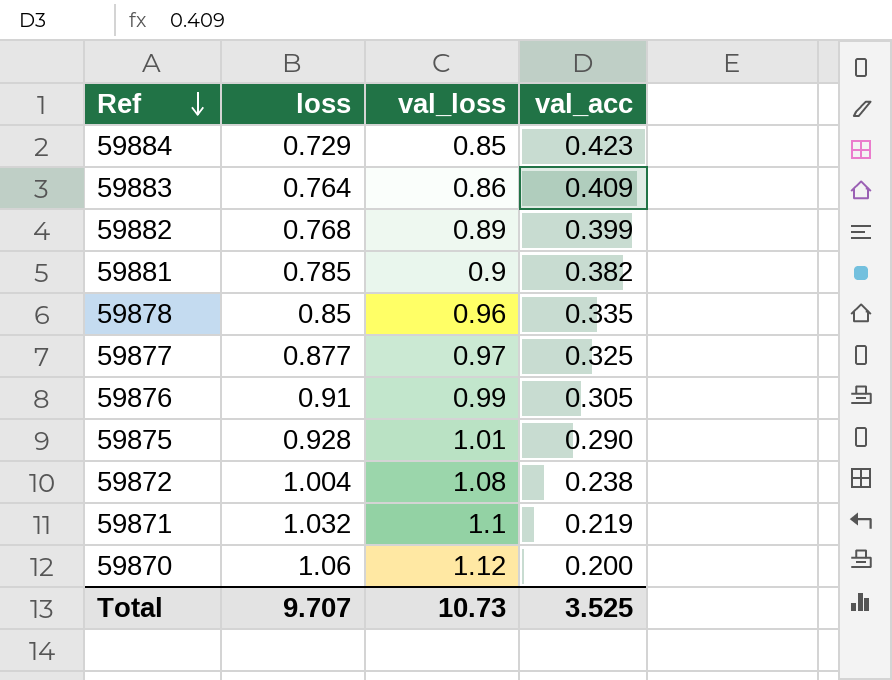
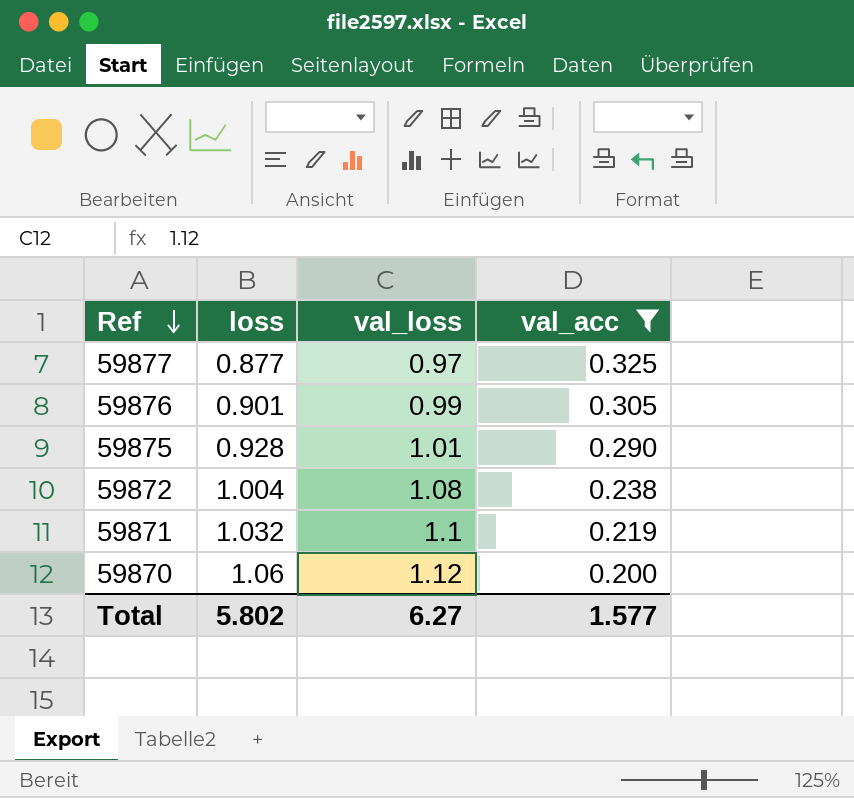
filter: none -> val_acc <= 0.325
59876 | loss: 0.91 -> 0.901
Total | loss: 9.707 -> 5.802
Total | val_loss: 10.73 -> 6.27
Total | val_acc: 3.525 -> 1.577

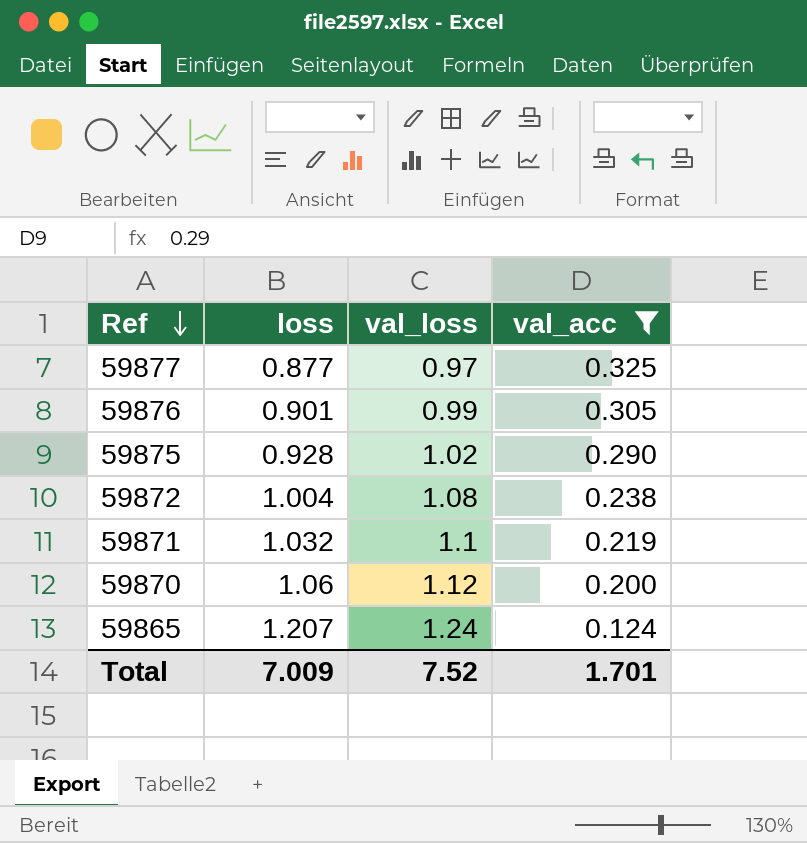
59875 | val_loss: 1.01 -> 1.02
row 59865: none -> 1.207 | 1.24 | 0.124
Total | loss: 5.802 -> 7.009
Total | val_loss: 6.27 -> 7.52
Total | val_acc: 1.577 -> 1.701

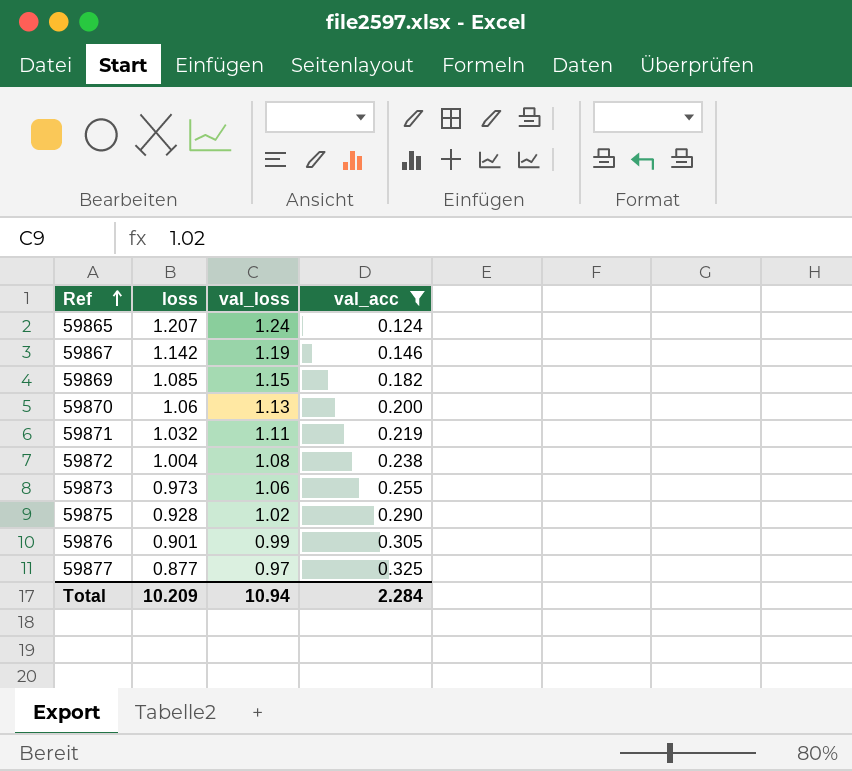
row order: Ref descending -> Ref ascending
row 59867: none -> 1.142 | 1.19 | 0.146
row 59869: none -> 1.085 | 1.15 | 0.182
59870 | val_loss: 1.12 -> 1.13
59871 | val_loss: 1.1 -> 1.11
row 59873: none -> 0.973 | 1.06 | 0.255
Total | loss: 7.009 -> 10.209
Total | val_loss: 7.52 -> 10.94
Total | val_acc: 1.701 -> 2.284

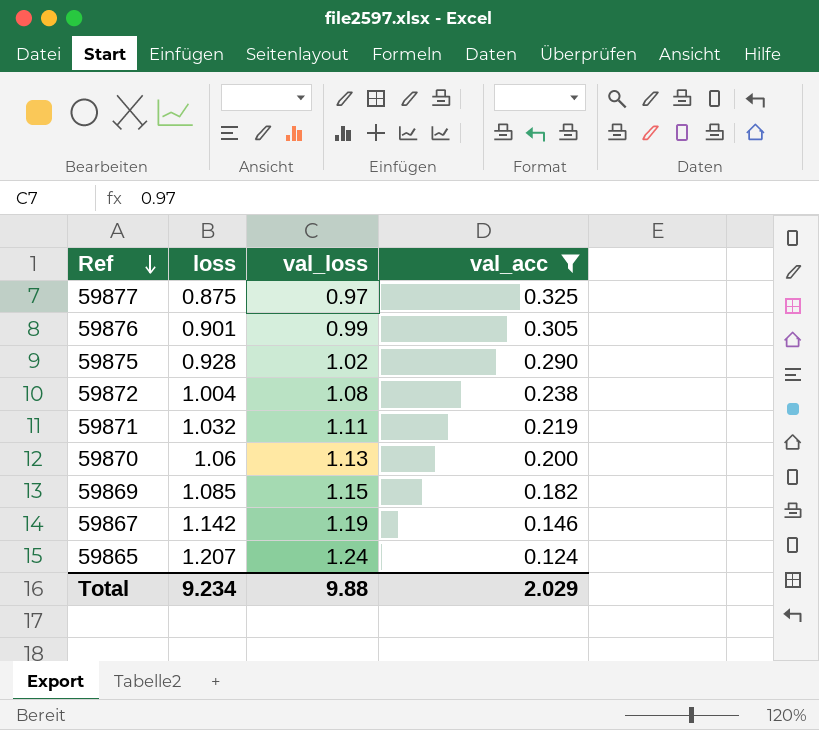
row order: Ref ascending -> Ref descending
row 59873: 0.973 | 1.06 | 0.255 -> none
59877 | loss: 0.877 -> 0.875
Total | loss: 10.209 -> 9.234
Total | val_loss: 10.94 -> 9.88
Total | val_acc: 2.284 -> 2.029

